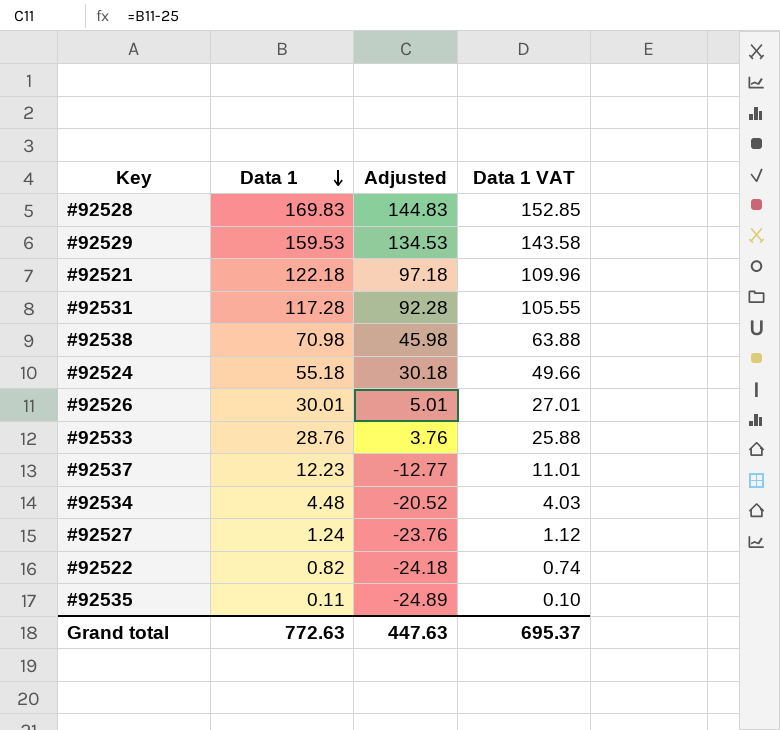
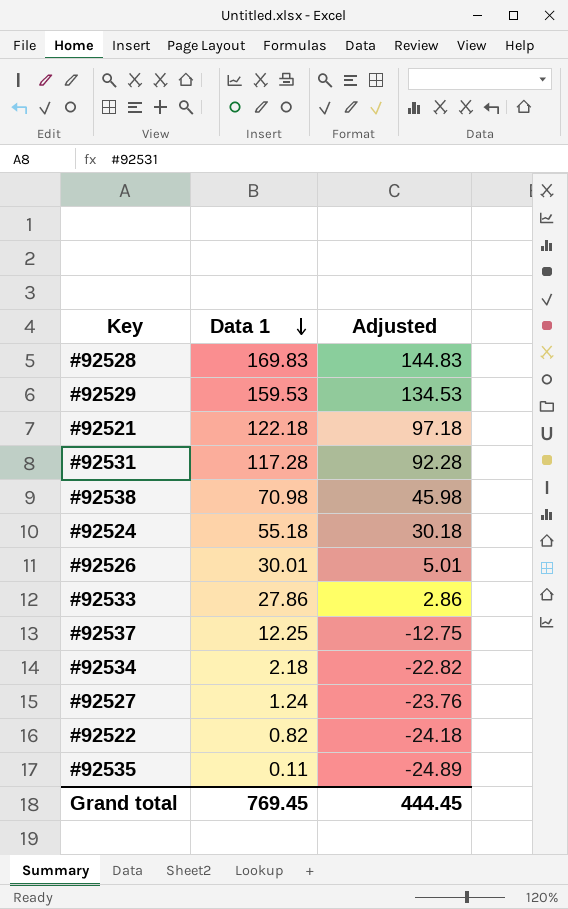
column Data 1 VAT | formula: [Data 1] * 0.9 -> none
#92533 | Data 1: 28.76 -> 27.86
#92533 | Adjusted: 3.76 -> 2.86
#92537 | Data 1: 12.23 -> 12.25
#92537 | Adjusted: -12.77 -> -12.75
#92534 | Data 1: 4.48 -> 2.18
#92534 | Adjusted: -20.52 -> -22.82
Grand total | Data 1: 772.63 -> 769.45
Grand total | Adjusted: 447.63 -> 444.45

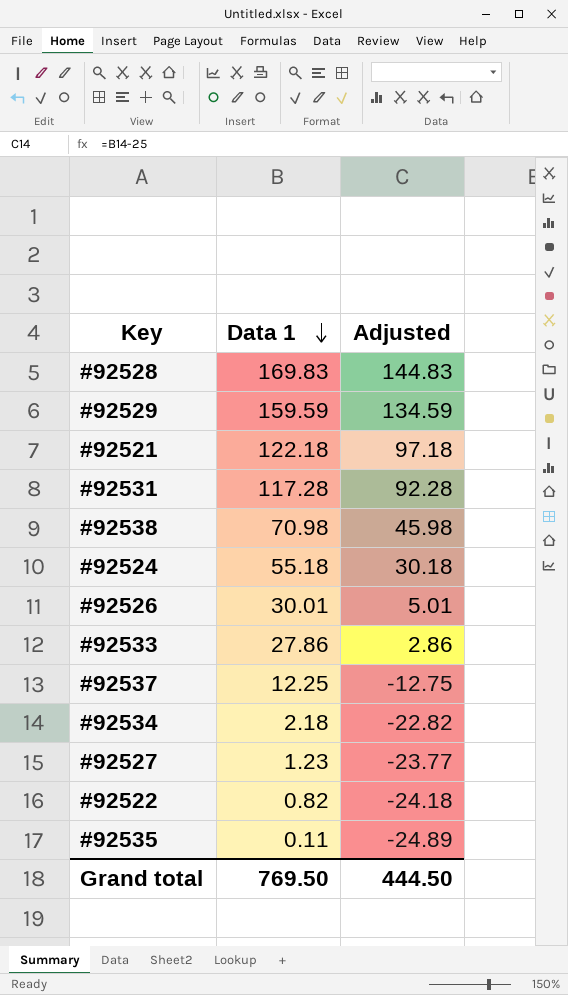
#92529 | Data 1: 159.53 -> 159.59
#92529 | Adjusted: 134.53 -> 134.59
#92527 | Data 1: 1.24 -> 1.23
#92527 | Adjusted: -23.76 -> -23.77
Grand total | Data 1: 769.45 -> 769.50
Grand total | Adjusted: 444.45 -> 444.50

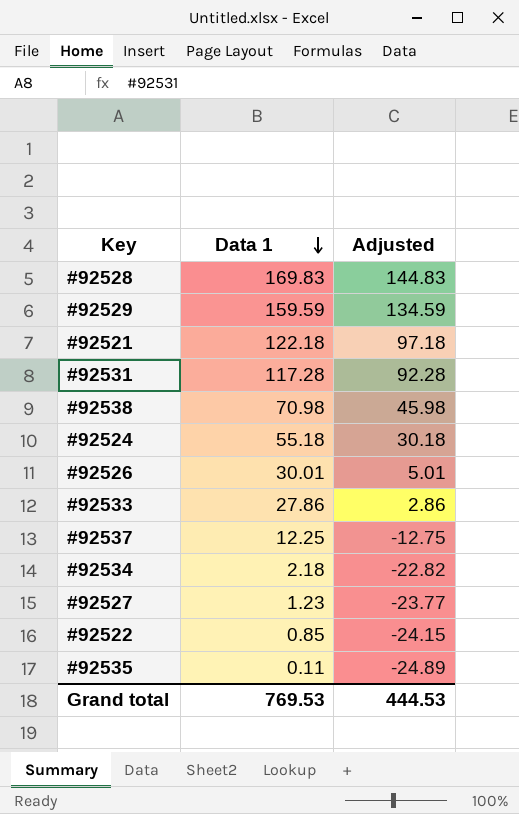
#92522 | Data 1: 0.82 -> 0.85
#92522 | Adjusted: -24.18 -> -24.15
Grand total | Data 1: 769.50 -> 769.53
Grand total | Adjusted: 444.50 -> 444.53

